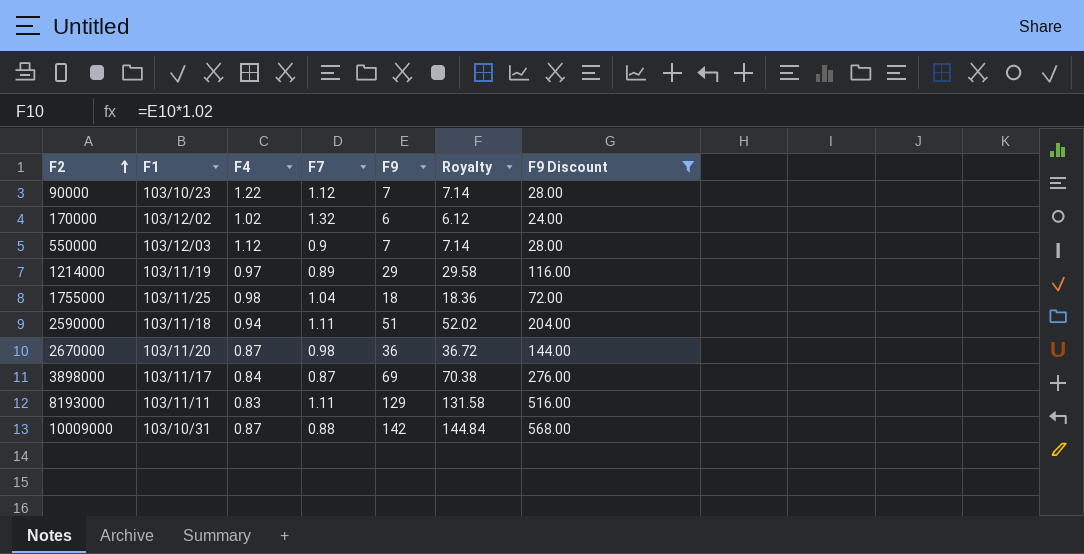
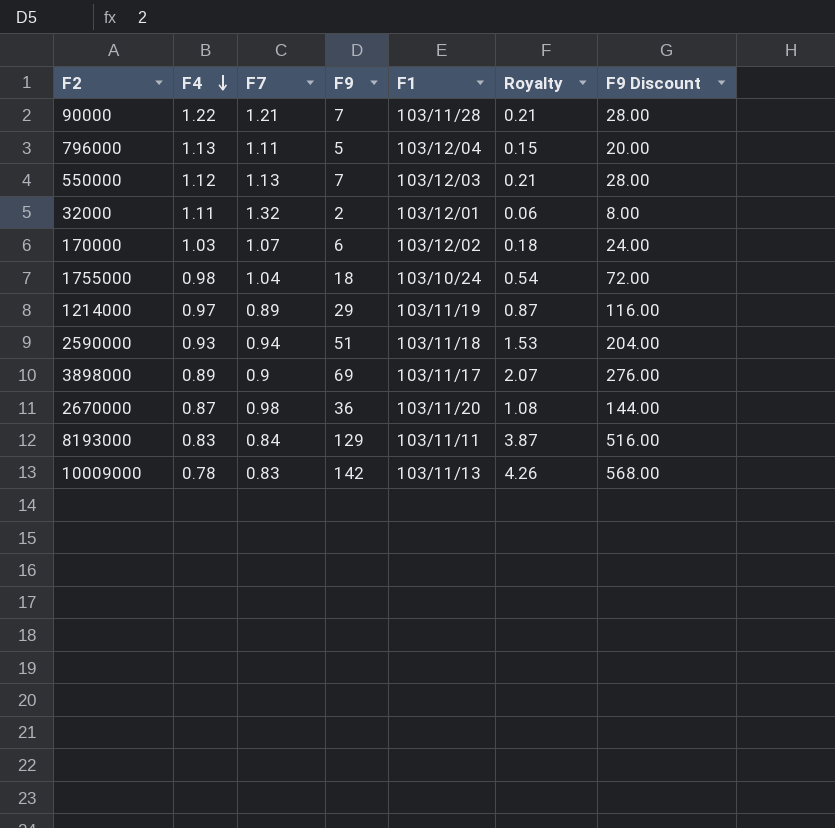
filter: F9 Discount >= 24.00 -> none
row order: F2 ascending -> F4 descending
column F1 | position: 2 -> 5
column Royalty | formula: [F9] * 1.02 -> [F9] * 0.03
90000 | F7: 1.12 -> 1.21
90000 | F1: 103/10/23 -> 103/11/28
550000 | F7: 0.9 -> 1.13
170000 | F4: 1.02 -> 1.03
170000 | F7: 1.32 -> 1.07
1755000 | F1: 103/11/25 -> 103/10/24
2590000 | F4: 0.94 -> 0.93
2590000 | F7: 1.11 -> 0.94
3898000 | F4: 0.84 -> 0.89
3898000 | F7: 0.87 -> 0.9
8193000 | F7: 1.11 -> 0.84
10009000 | F4: 0.87 -> 0.78
10009000 | F7: 0.88 -> 0.83
10009000 | F1: 103/10/31 -> 103/11/13

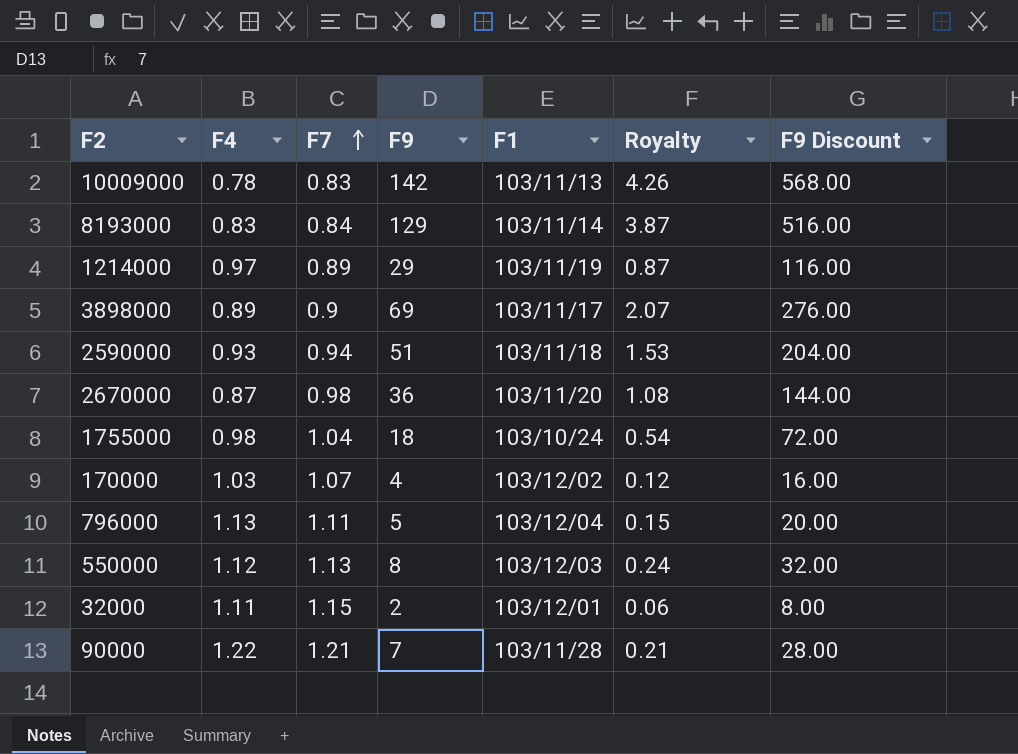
row order: F4 descending -> F7 ascending
8193000 | F1: 103/11/11 -> 103/11/14
170000 | F9: 6 -> 4
170000 | Royalty: 0.18 -> 0.12
170000 | F9 Discount: 24.00 -> 16.00
550000 | F9: 7 -> 8
550000 | Royalty: 0.21 -> 0.24
550000 | F9 Discount: 28.00 -> 32.00
32000 | F7: 1.32 -> 1.15

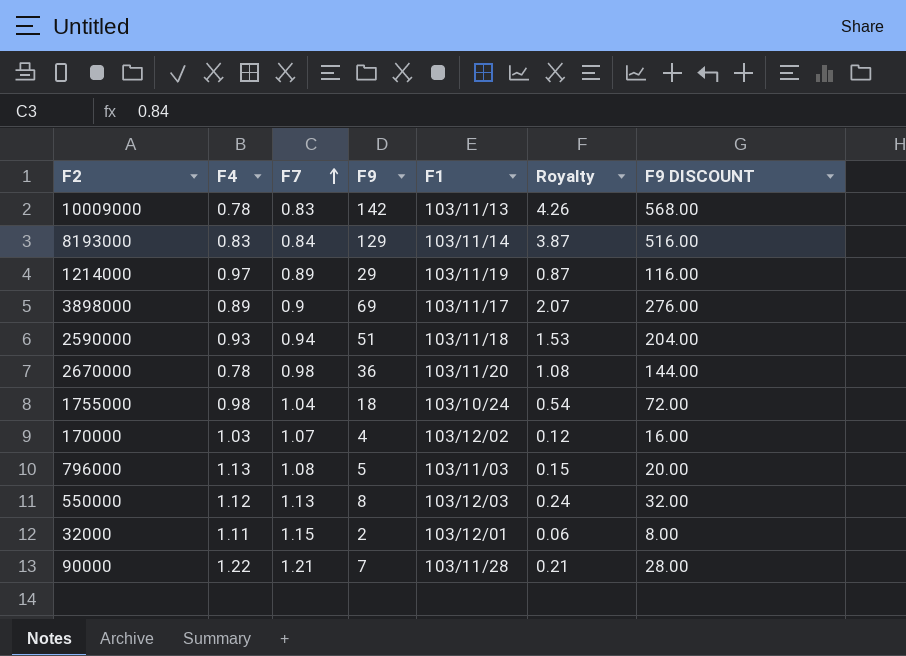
column name: F9 Discount -> F9 DISCOUNT
2670000 | F4: 0.87 -> 0.78
796000 | F7: 1.11 -> 1.08
796000 | F1: 103/12/04 -> 103/11/03

